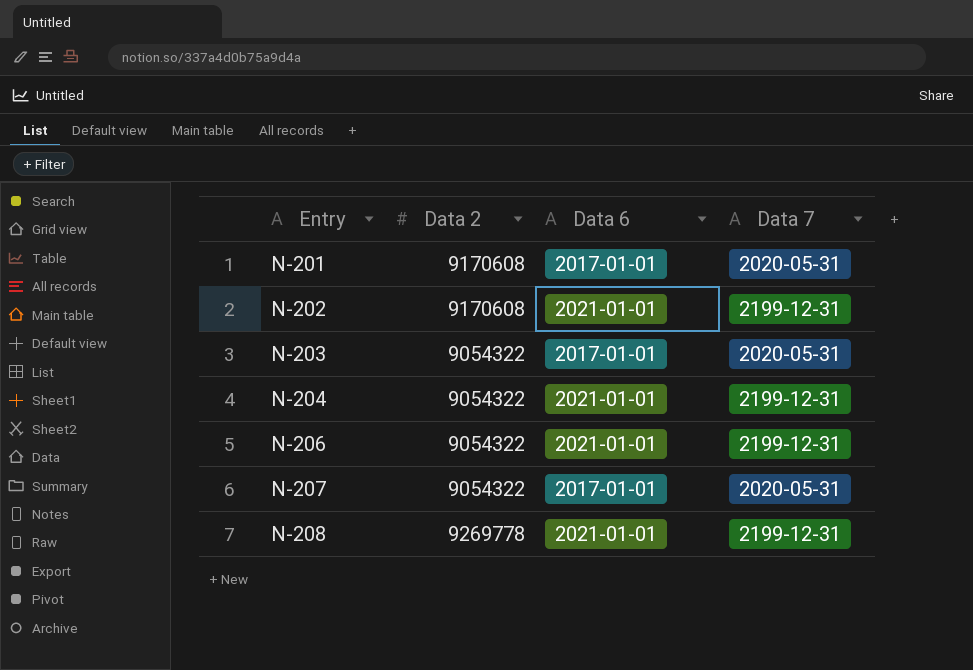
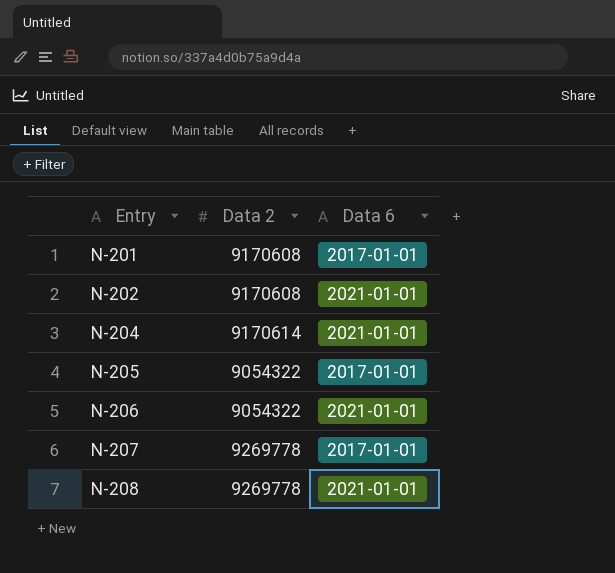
column Data 7 | position: 4 -> none
row N-203: 9054322 | 2017-01-01 | 2020-05-31 -> none
N-204 | Data 2: 9054322 -> 9170614
row N-205: none -> 9054322 | 2017-01-01
N-207 | Data 2: 9054322 -> 9269778

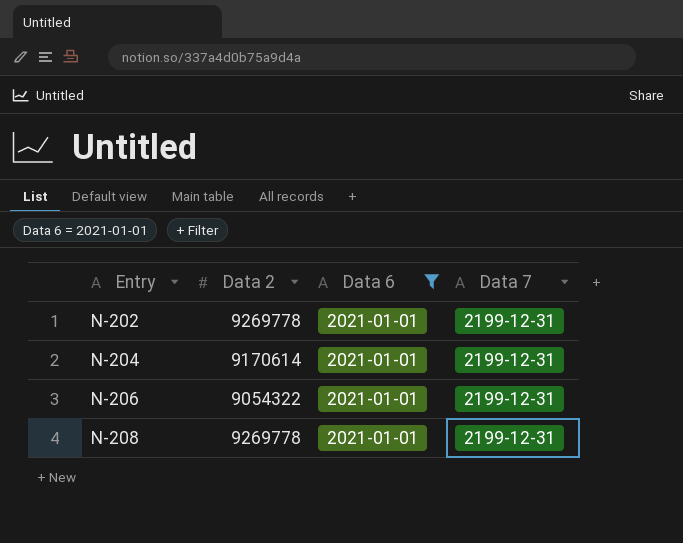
filter: none -> Data 6 = 2021-01-01
column Data 7 | position: none -> 4
N-202 | Data 2: 9170608 -> 9269778

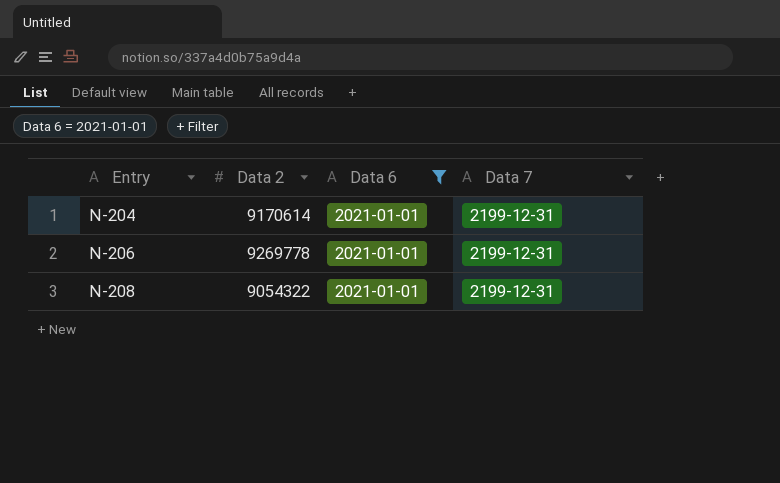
row N-202: 9269778 | 2021-01-01 | 2199-12-31 -> none
N-206 | Data 2: 9054322 -> 9269778
N-208 | Data 2: 9269778 -> 9054322

